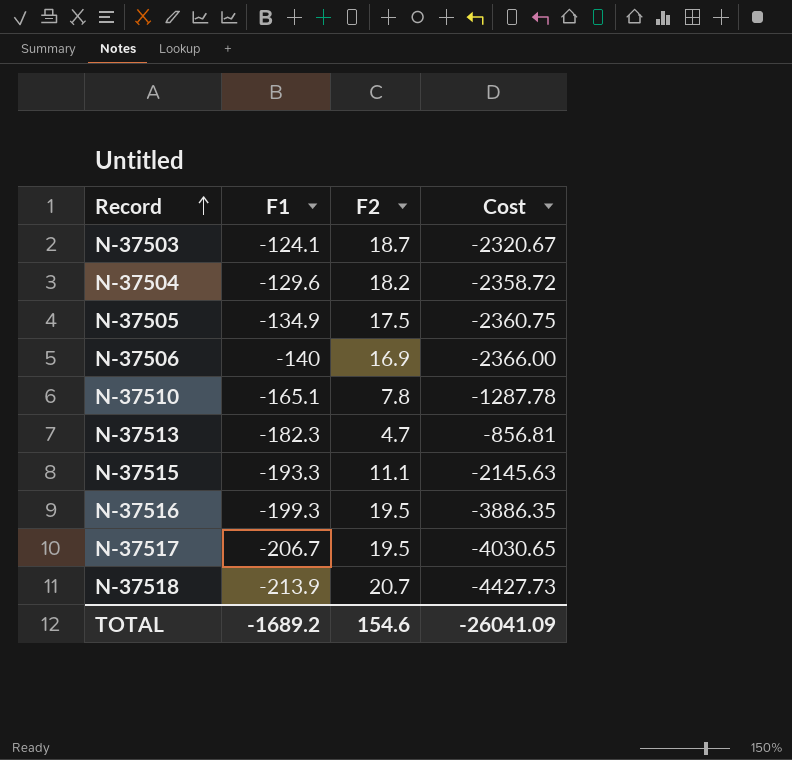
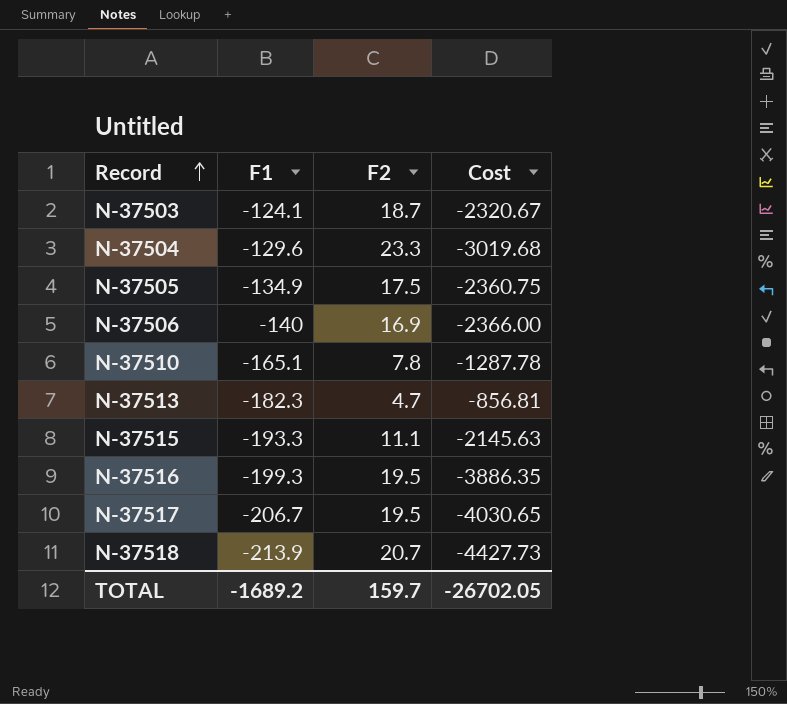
N-37504 | F2: 18.2 -> 23.3
N-37504 | Cost: -2358.72 -> -3019.68
TOTAL | F2: 154.6 -> 159.7
TOTAL | Cost: -26041.09 -> -26702.05

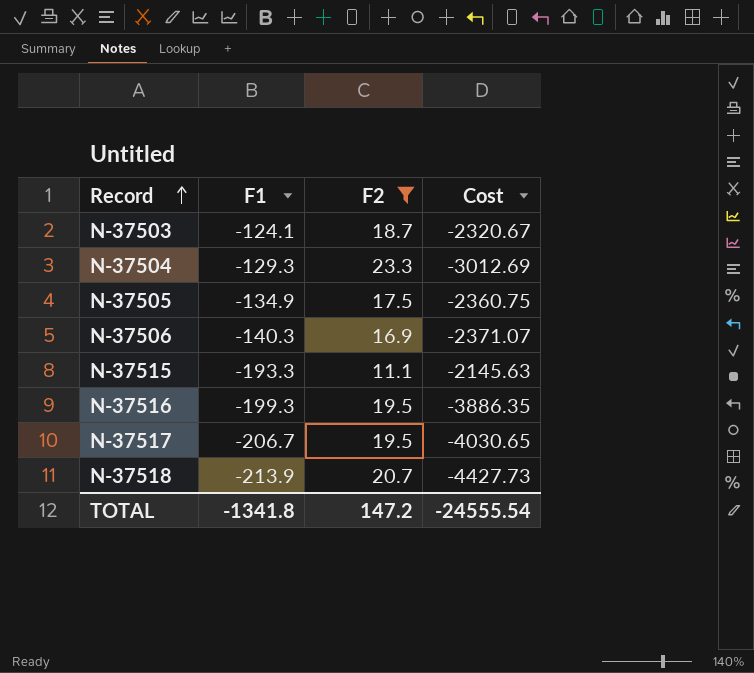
filter: none -> F2 >= 11.1
N-37504 | F1: -129.6 -> -129.3
N-37504 | Cost: -3019.68 -> -3012.69
N-37506 | F1: -140 -> -140.3
N-37506 | Cost: -2366.00 -> -2371.07
TOTAL | F1: -1689.2 -> -1341.8
TOTAL | F2: 159.7 -> 147.2
TOTAL | Cost: -26702.05 -> -24555.54

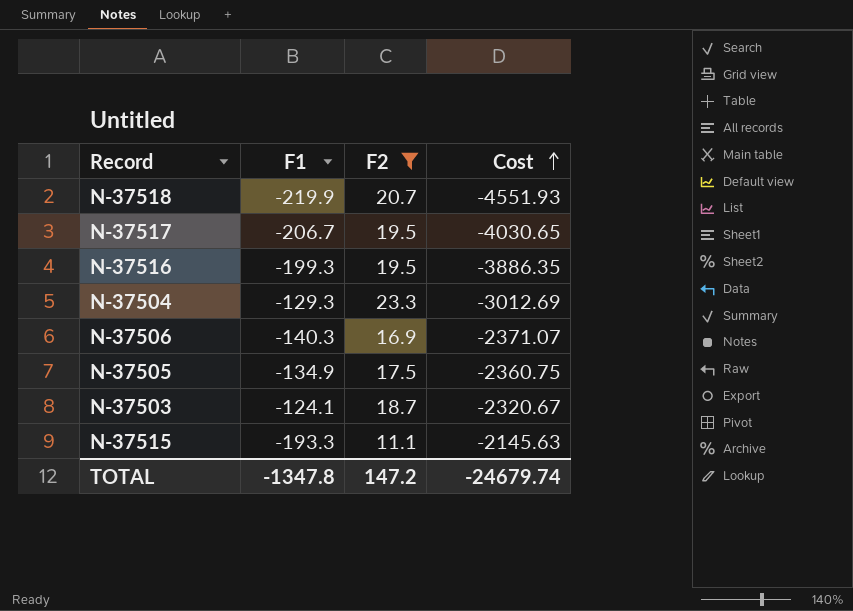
row order: Record ascending -> Cost ascending
N-37518 | F1: -213.9 -> -219.9
N-37518 | Cost: -4427.73 -> -4551.93
TOTAL | F1: -1341.8 -> -1347.8
TOTAL | Cost: -24555.54 -> -24679.74

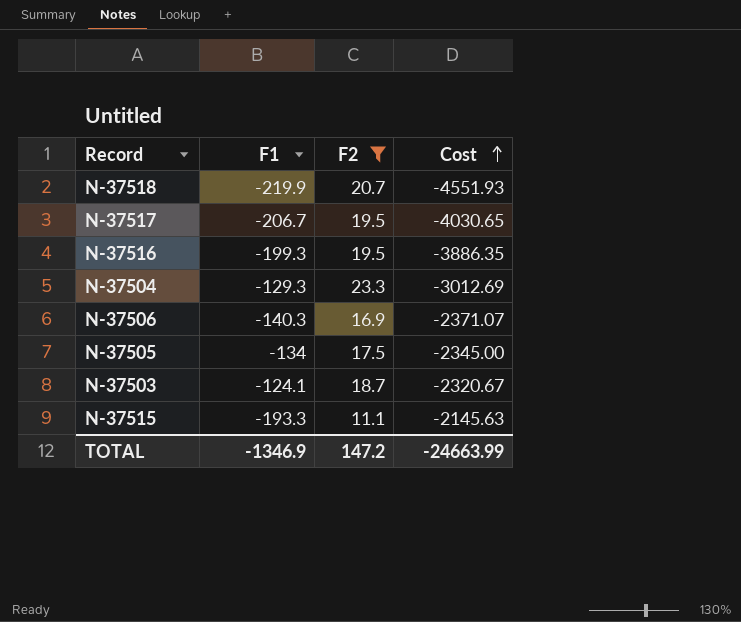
N-37505 | F1: -134.9 -> -134
N-37505 | Cost: -2360.75 -> -2345.00
TOTAL | F1: -1347.8 -> -1346.9
TOTAL | Cost: -24679.74 -> -24663.99

